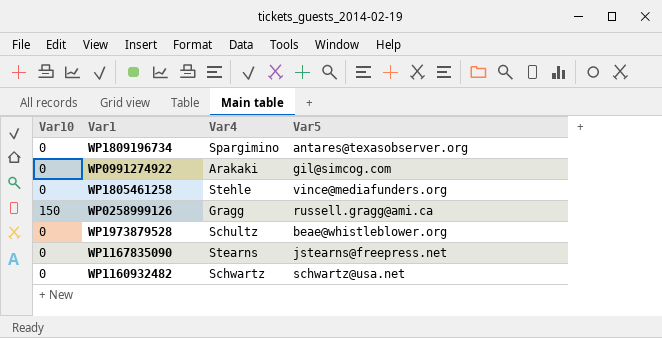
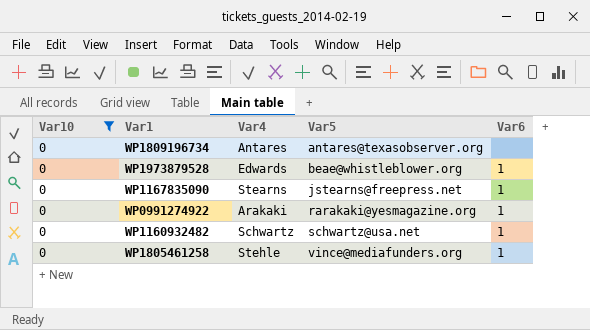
filter: none -> Var10 = 0
row order: none -> Var5 ascending
column Var6 | position: none -> 5
WP1809196734 | Var4: Spargimino -> Antares
WP1973879528 | Var4: Schultz -> Edwards
WP0991274922 | Var5: gil@simcog.com -> rarakaki@yesmagazine.org

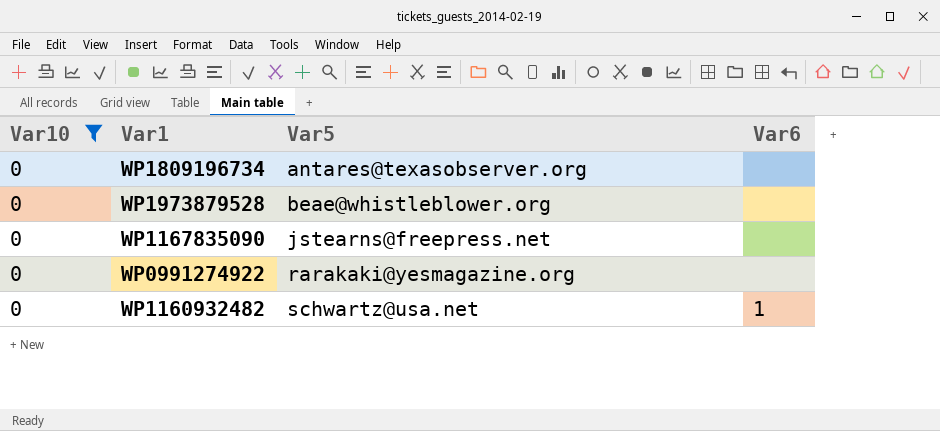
column Var4 | position: 3 -> none
row WP1805461258: 0 | Stehle | vince@mediafunders.org | 1 -> none
WP1973879528 | Var6: 1 -> none
WP1167835090 | Var6: 1 -> none
WP0991274922 | Var6: 1 -> none

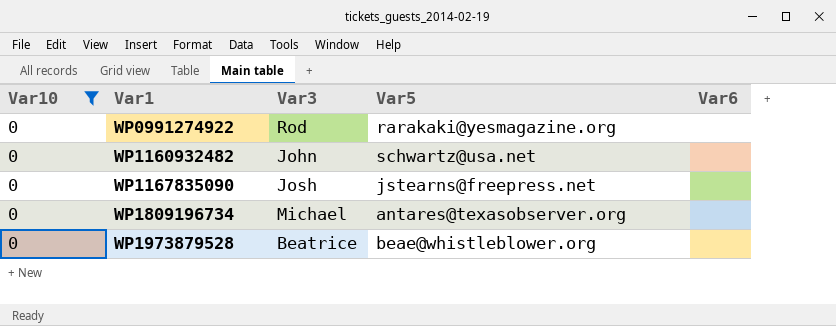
row order: Var5 ascending -> Var1 ascending
column Var3 | position: none -> 3
WP1160932482 | Var6: 1 -> none

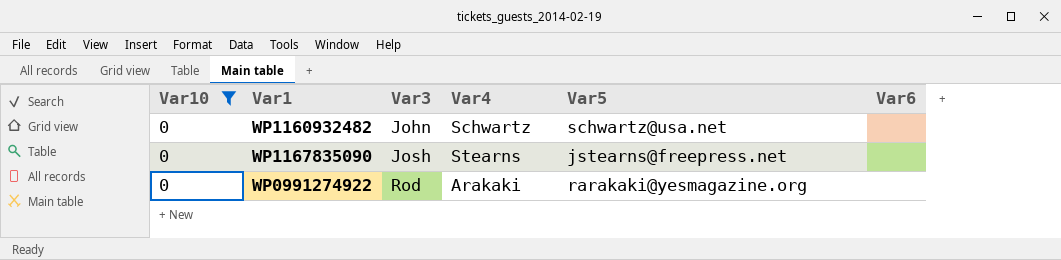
row order: Var1 ascending -> Var3 ascending
column Var4 | position: none -> 4
row WP1809196734: 0 | Michael | antares@texasobserver.org | none -> none
row WP1973879528: 0 | Beatrice | beae@whistleblower.org | none -> none

